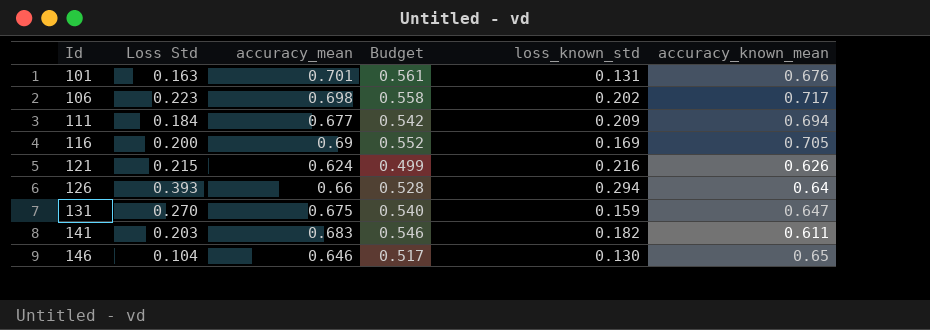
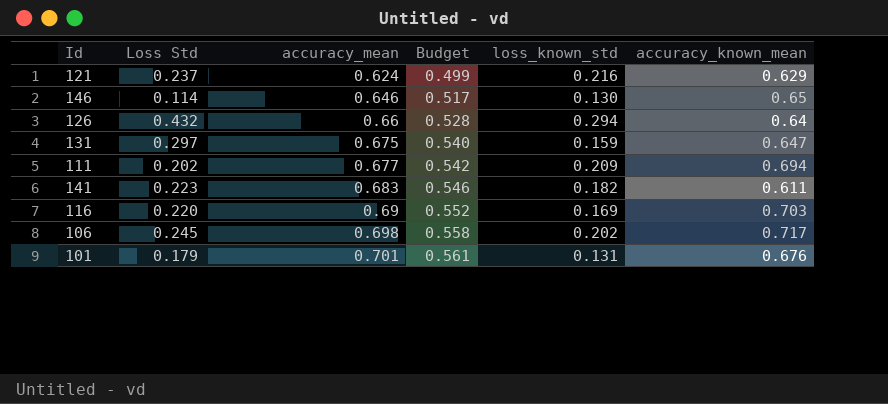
row order: Id ascending -> accuracy_mean ascending
121 | Loss Std: 0.215 -> 0.237
121 | accuracy_known_mean: 0.626 -> 0.629
146 | Loss Std: 0.104 -> 0.114
126 | Loss Std: 0.393 -> 0.432
131 | Loss Std: 0.270 -> 0.297
111 | Loss Std: 0.184 -> 0.202
141 | Loss Std: 0.203 -> 0.223
116 | Loss Std: 0.200 -> 0.220
116 | accuracy_known_mean: 0.705 -> 0.703
106 | Loss Std: 0.223 -> 0.245
101 | Loss Std: 0.163 -> 0.179

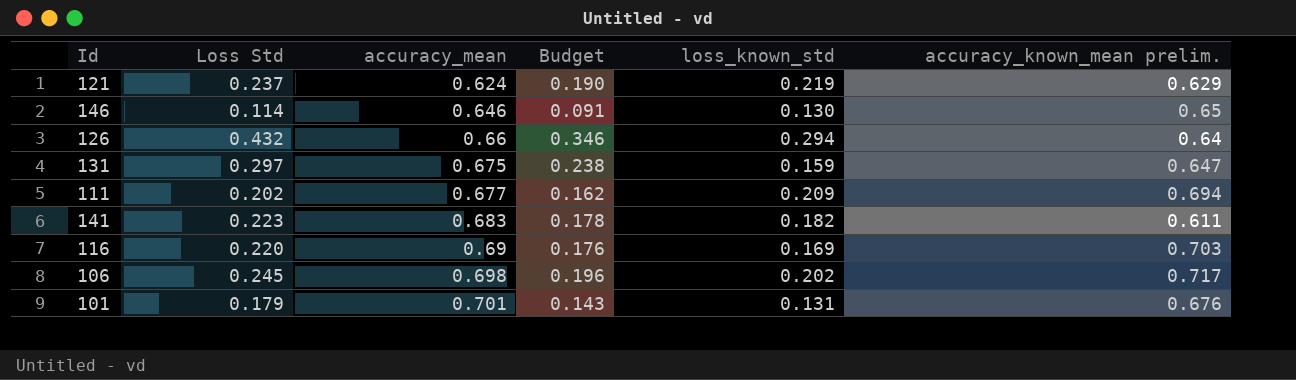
column Budget | formula: [accuracy_mean] * 0.8 -> [Loss Std] * 0.8
column name: accuracy_known_mean -> accuracy_known_mean prelim.
121 | loss_known_std: 0.216 -> 0.219

